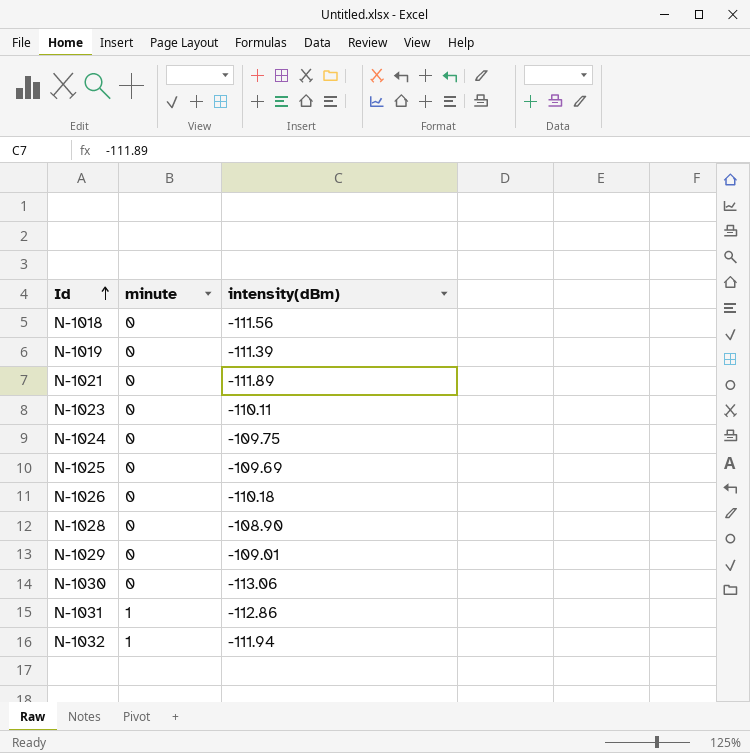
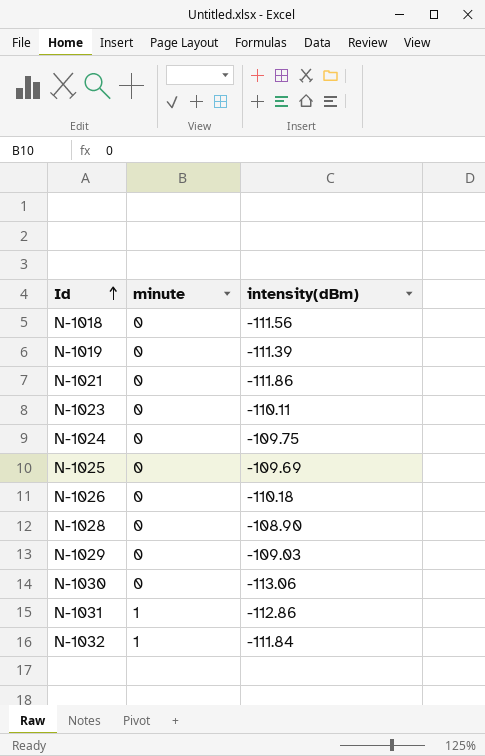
N-1021 | intensity(dBm): -111.89 -> -111.86
N-1029 | intensity(dBm): -109.01 -> -109.03
N-1032 | intensity(dBm): -111.94 -> -111.84

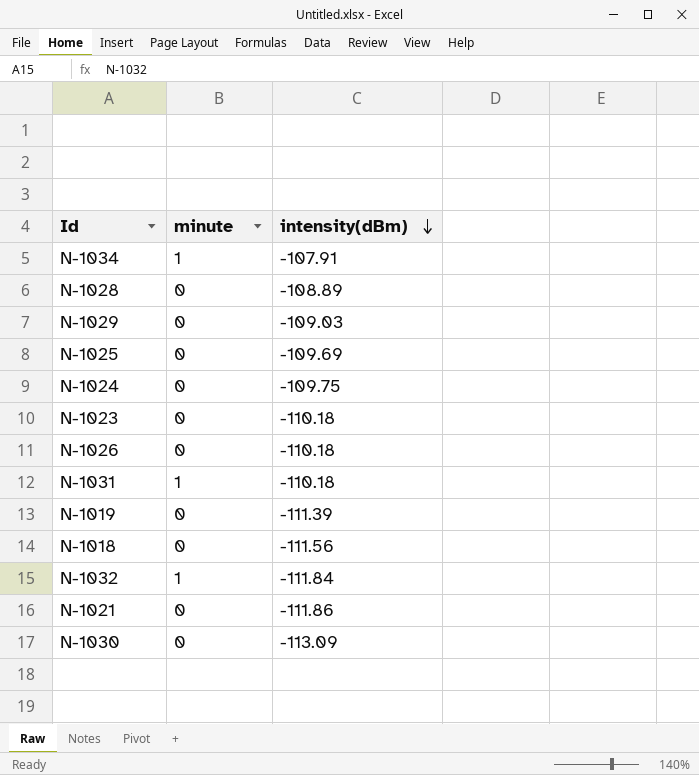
row order: Id ascending -> intensity(dBm) descending
row N-1034: none -> 1 | -107.91
N-1028 | intensity(dBm): -108.90 -> -108.89
N-1023 | intensity(dBm): -110.11 -> -110.18
N-1031 | intensity(dBm): -112.86 -> -110.18
N-1030 | intensity(dBm): -113.06 -> -113.09

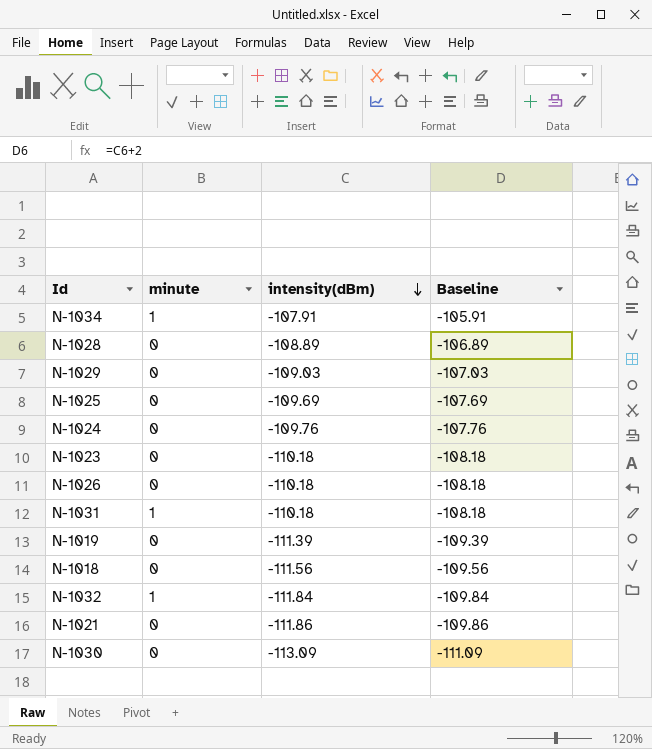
column Baseline | formula: none -> [intensity(dBm)] + 2
N-1024 | intensity(dBm): -109.75 -> -109.76

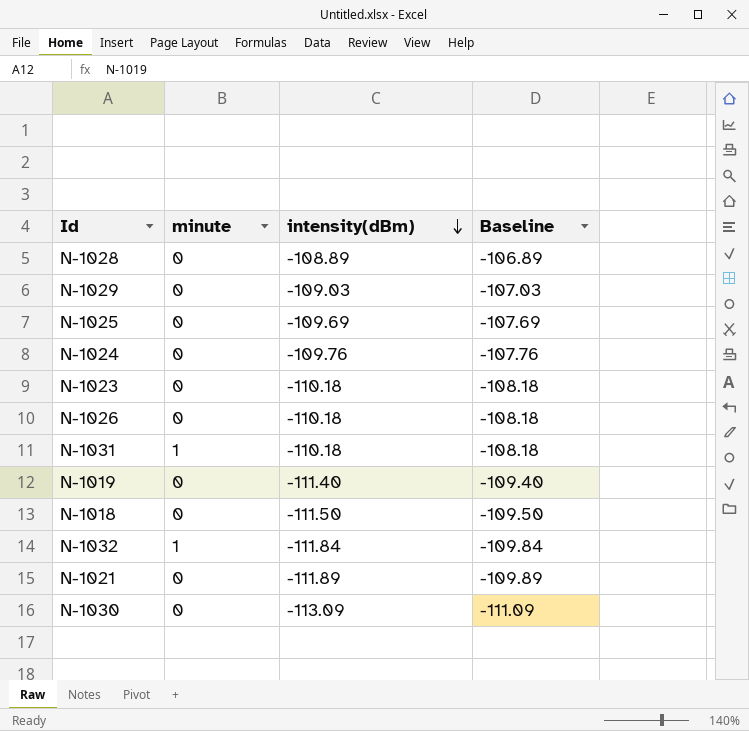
row N-1034: 1 | -107.91 | -105.91 -> none
N-1019 | intensity(dBm): -111.39 -> -111.40
N-1019 | Baseline: -109.39 -> -109.40
N-1018 | intensity(dBm): -111.56 -> -111.50
N-1018 | Baseline: -109.56 -> -109.50
N-1021 | intensity(dBm): -111.86 -> -111.89
N-1021 | Baseline: -109.86 -> -109.89

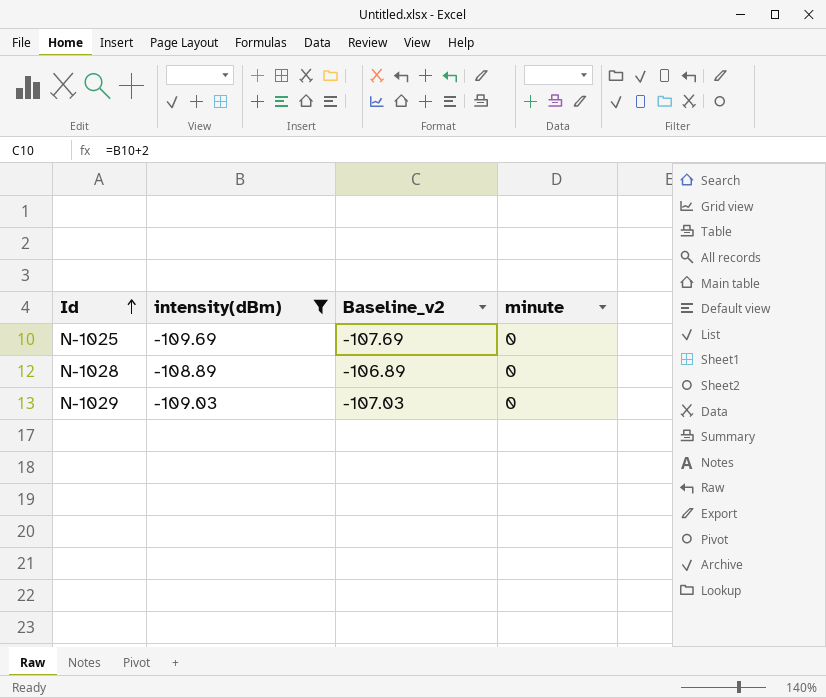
filter: none -> intensity(dBm) >= -109.69
row order: intensity(dBm) descending -> Id ascending
column name: Baseline -> Baseline_v2
column minute | position: 2 -> 4

